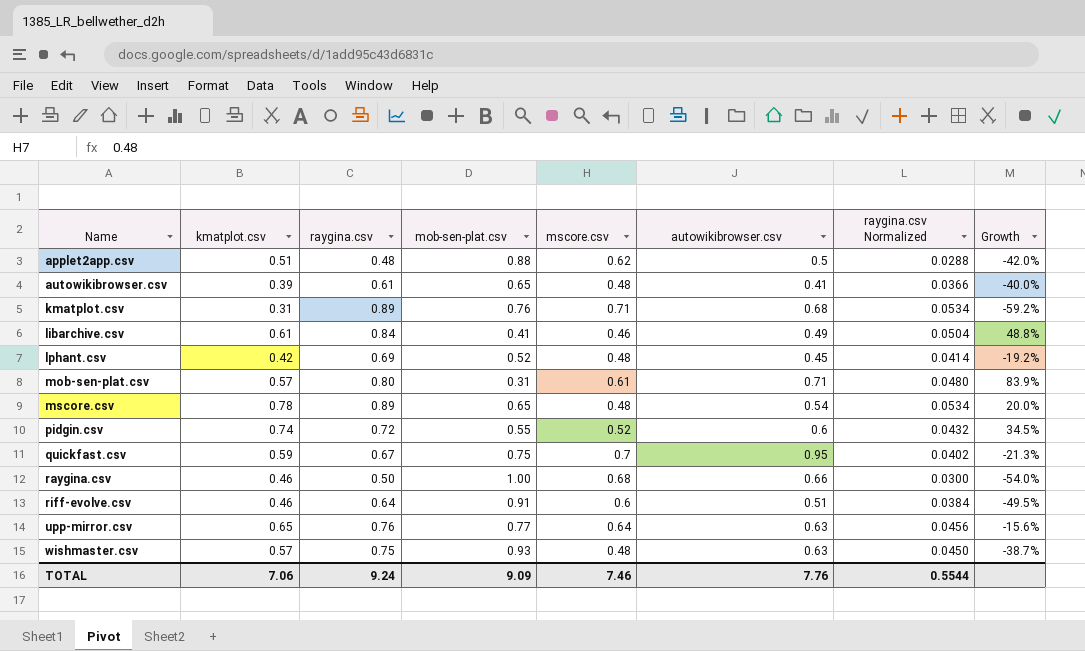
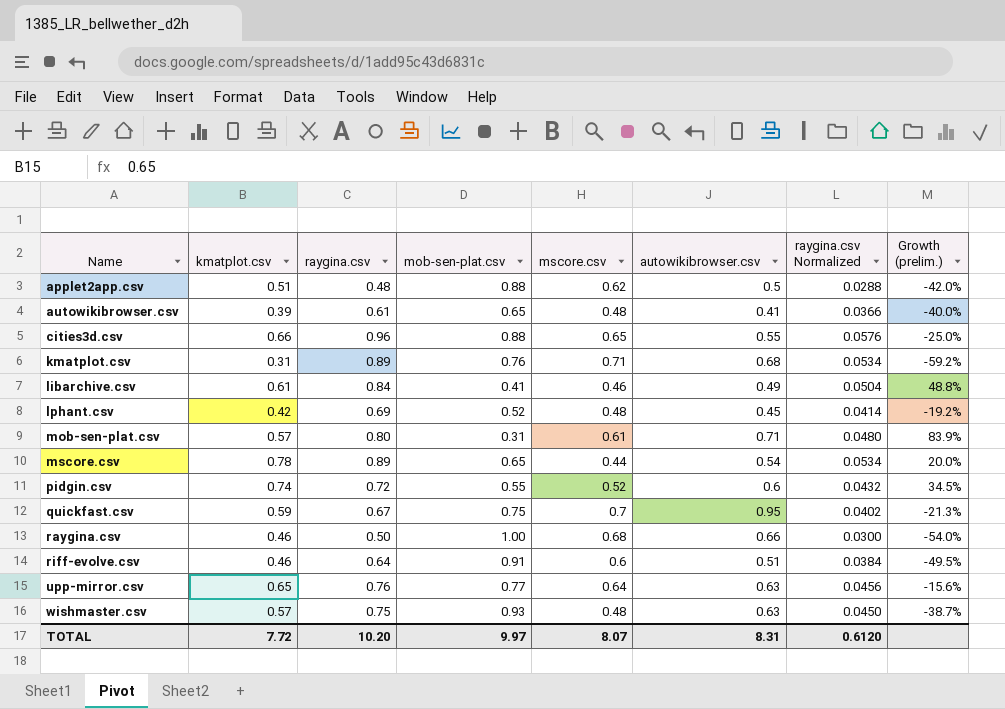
column name: Growth -> Growth (prelim.)
row cities3d.csv: none -> 0.66 | 0.96 | 0.88 | 0.65 | 0.55 | 0.0576 | -25.0%
mscore.csv | mscore.csv: 0.48 -> 0.44
TOTAL | kmatplot.csv: 7.06 -> 7.72
TOTAL | raygina.csv: 9.24 -> 10.20
TOTAL | mob-sen-plat.csv: 9.09 -> 9.97
TOTAL | mscore.csv: 7.46 -> 8.07
TOTAL | autowikibrowser.csv: 7.76 -> 8.31
TOTAL | raygina.csv Normalized: 0.5544 -> 0.6120

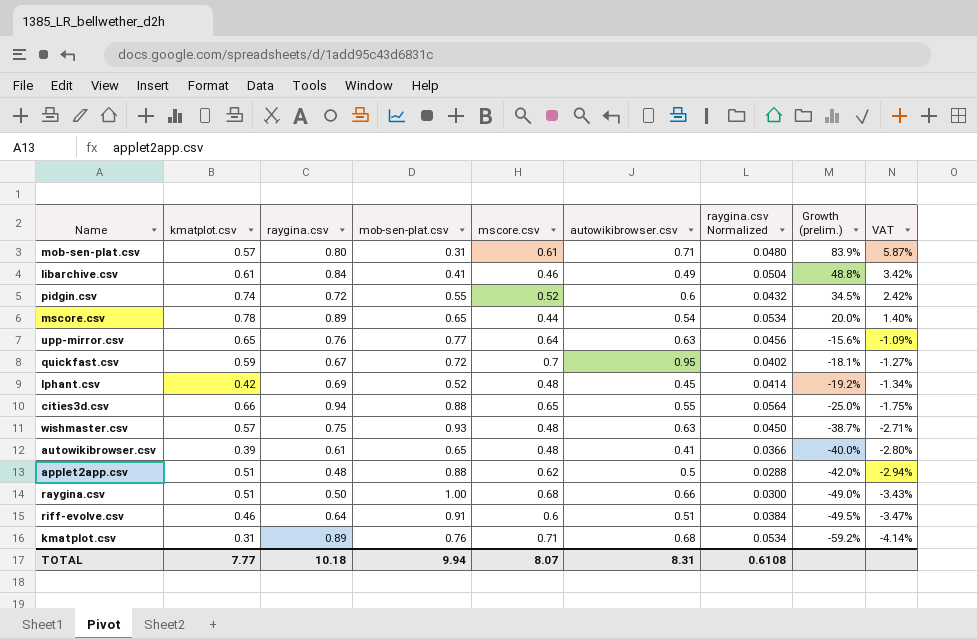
row order: Name ascending -> Growth (prelim.) descending
column VAT | formula: none -> [Growth (prelim.)] * 0.07
quickfast.csv | mob-sen-plat.csv: 0.75 -> 0.72
quickfast.csv | Growth (prelim.): -21.3% -> -18.1%
cities3d.csv | raygina.csv: 0.96 -> 0.94
cities3d.csv | raygina.csv Normalized: 0.0576 -> 0.0564
raygina.csv | kmatplot.csv: 0.46 -> 0.51
raygina.csv | Growth (prelim.): -54.0% -> -49.0%
TOTAL | kmatplot.csv: 7.72 -> 7.77
TOTAL | raygina.csv: 10.20 -> 10.18
TOTAL | mob-sen-plat.csv: 9.97 -> 9.94
TOTAL | raygina.csv Normalized: 0.6120 -> 0.6108

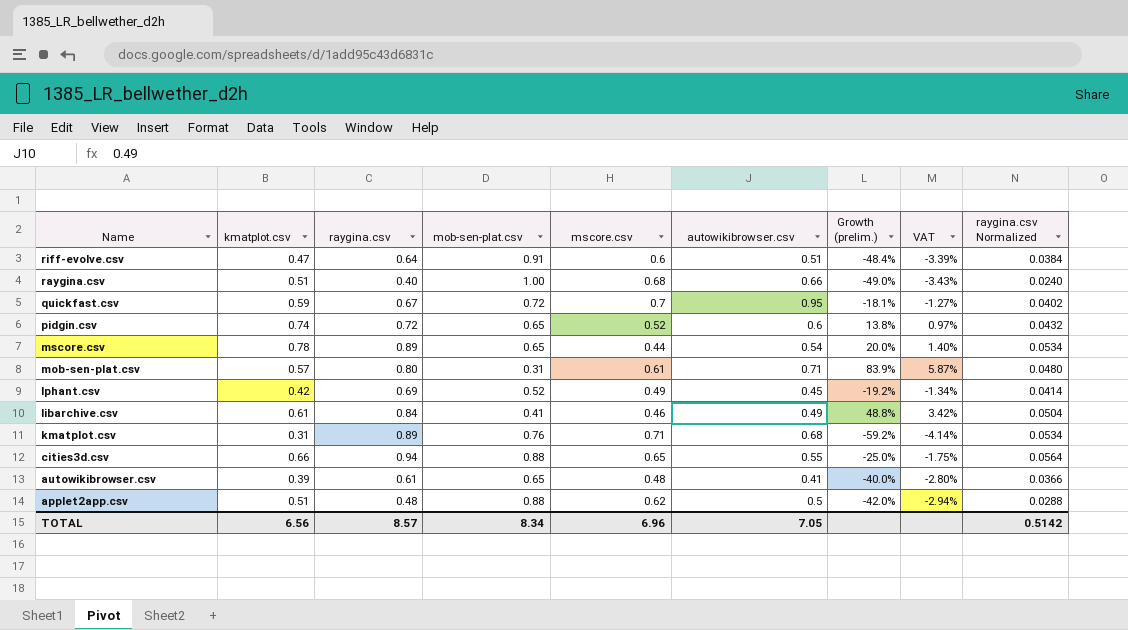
row order: Growth (prelim.) descending -> Name descending
column raygina.csv Normalized | position: 7 -> 9
row upp-mirror.csv: 0.65 | 0.76 | 0.77 | 0.64 | 0.63 | 0.0456 | -15.6% | -1.09% -> none
row wishmaster.csv: 0.57 | 0.75 | 0.93 | 0.48 | 0.63 | 0.0450 | -38.7% | -2.71% -> none
riff-evolve.csv | kmatplot.csv: 0.46 -> 0.47
riff-evolve.csv | Growth (prelim.): -49.5% -> -48.4%
riff-evolve.csv | VAT: -3.47% -> -3.39%
raygina.csv | raygina.csv: 0.50 -> 0.40
raygina.csv | raygina.csv Normalized: 0.0300 -> 0.0240
pidgin.csv | mob-sen-plat.csv: 0.55 -> 0.65
pidgin.csv | Growth (prelim.): 34.5% -> 13.8%
pidgin.csv | VAT: 2.42% -> 0.97%
lphant.csv | mscore.csv: 0.48 -> 0.49
TOTAL | kmatplot.csv: 7.77 -> 6.56
TOTAL | raygina.csv: 10.18 -> 8.57
TOTAL | mob-sen-plat.csv: 9.94 -> 8.34
TOTAL | mscore.csv: 8.07 -> 6.96
TOTAL | autowikibrowser.csv: 8.31 -> 7.05
TOTAL | raygina.csv Normalized: 0.6108 -> 0.5142

